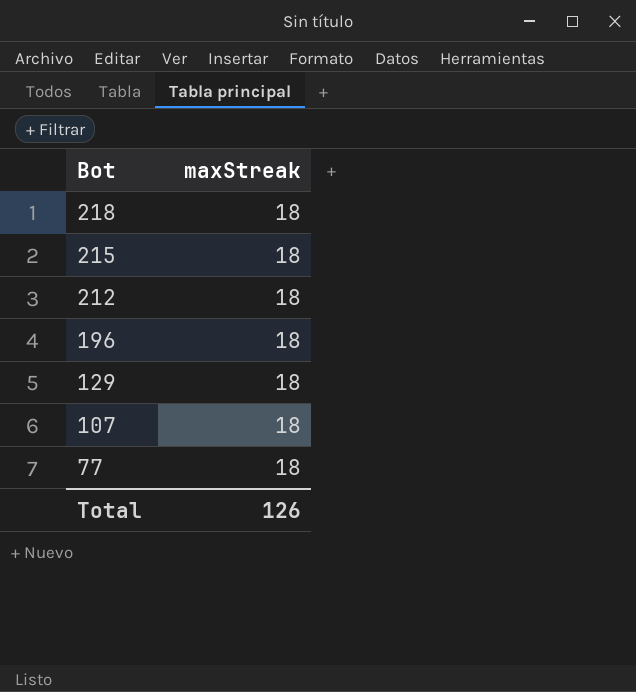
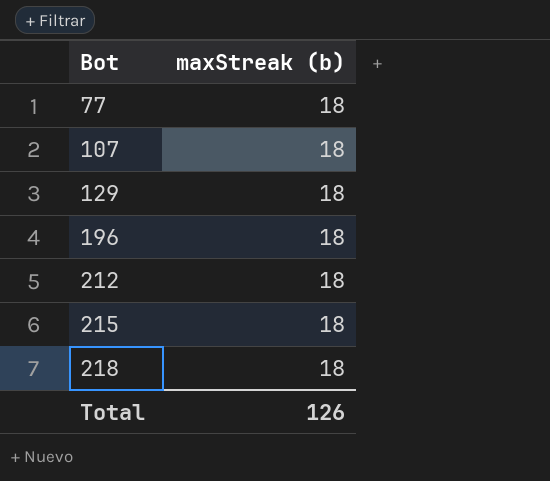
row order: Bot descending -> Bot ascending
column name: maxStreak -> maxStreak (b)

